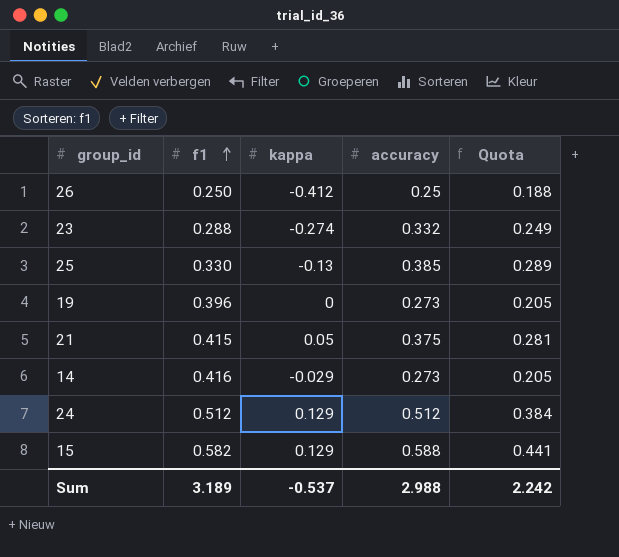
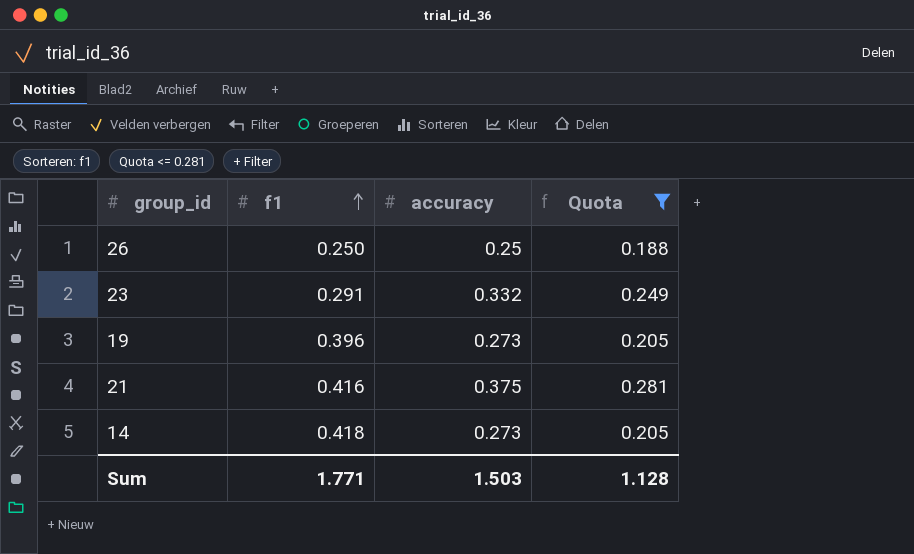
filter: none -> Quota <= 0.281
column kappa | position: 3 -> none
23 | f1: 0.288 -> 0.291
21 | f1: 0.415 -> 0.416
14 | f1: 0.416 -> 0.418
Sum | f1: 3.189 -> 1.771
Sum | accuracy: 2.988 -> 1.503
Sum | Quota: 2.242 -> 1.128

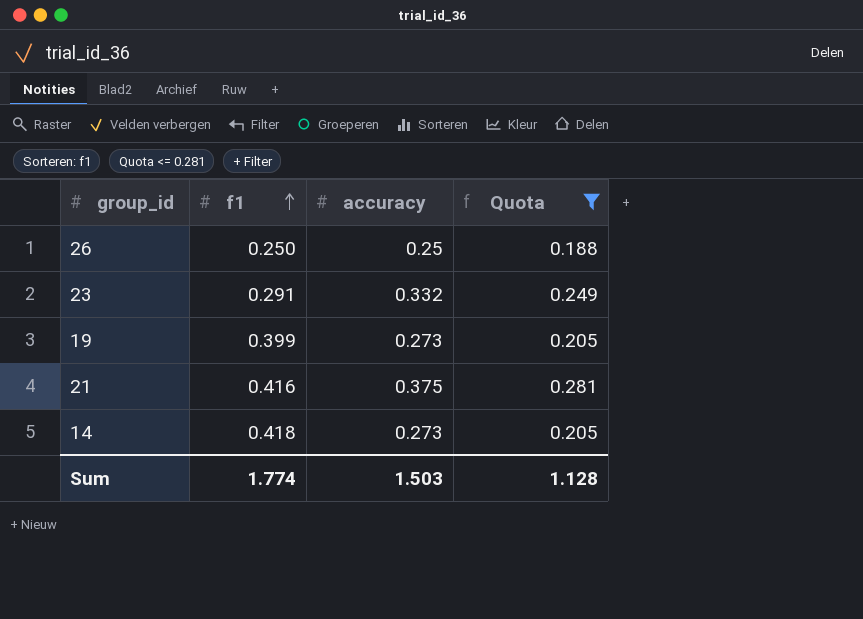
19 | f1: 0.396 -> 0.399
Sum | f1: 1.771 -> 1.774

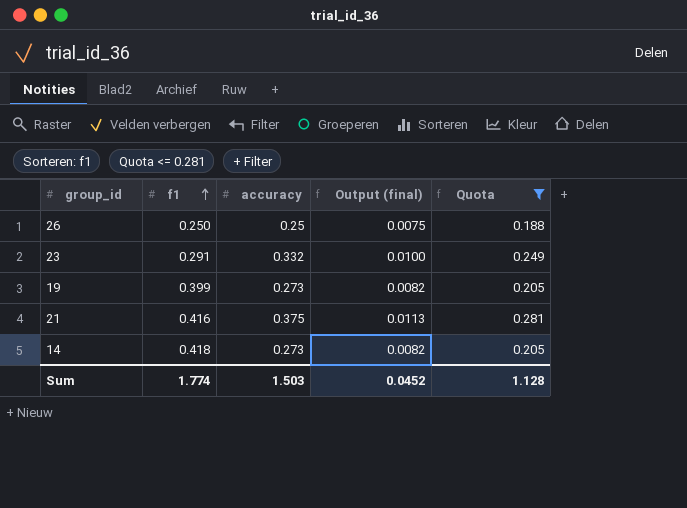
column Output (final) | formula: none -> [accuracy] * 0.03

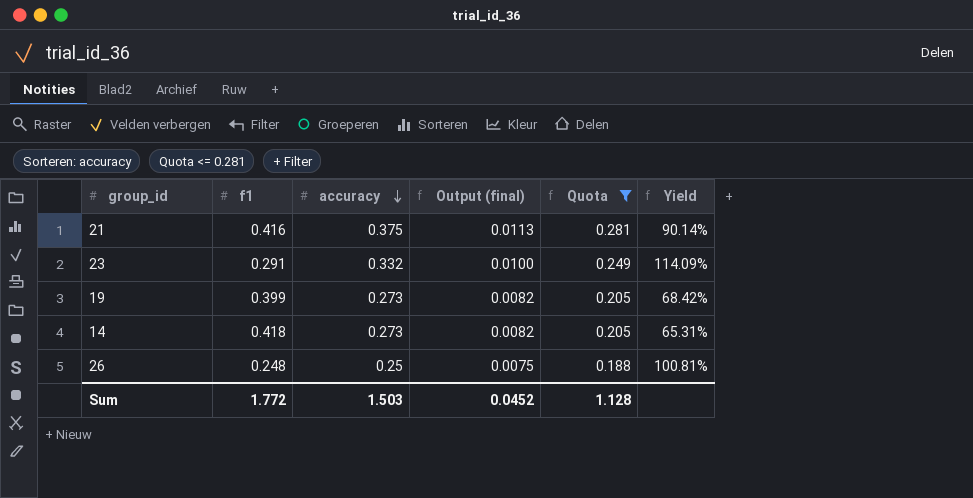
row order: f1 ascending -> accuracy descending
column Yield | formula: none -> [accuracy] / [f1]
26 | f1: 0.250 -> 0.248
Sum | f1: 1.774 -> 1.772

